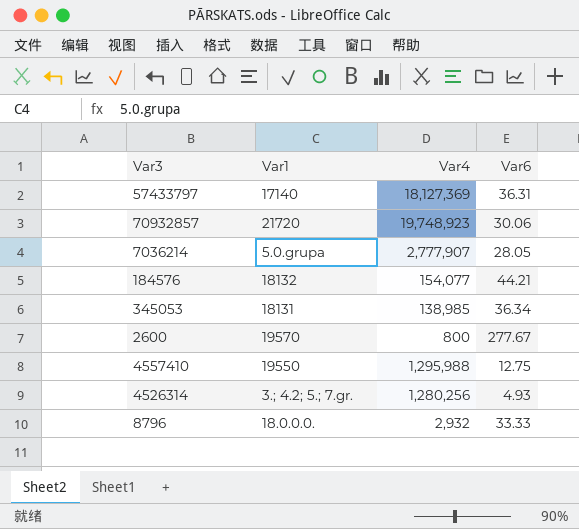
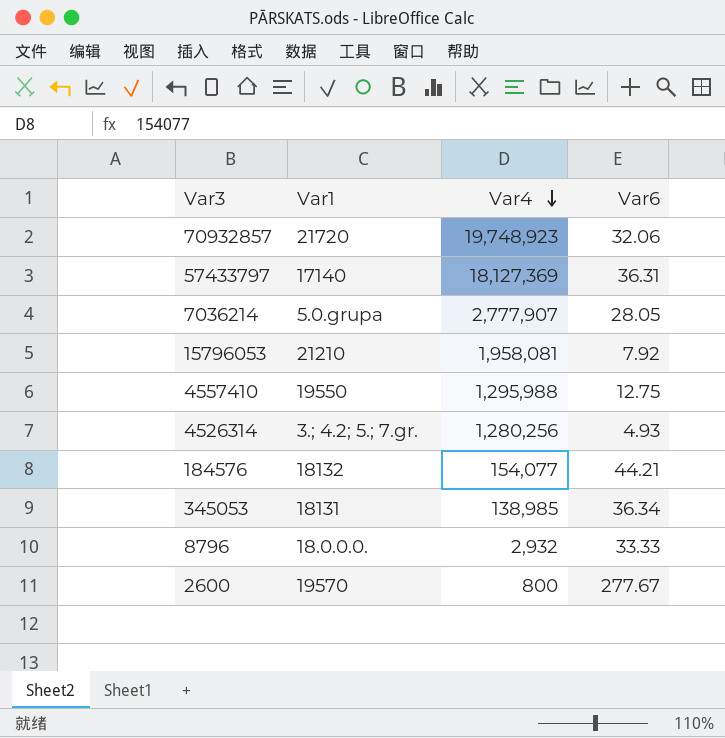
row order: none -> Var4 descending
70932857 | Var6: 30.06 -> 32.06
row 15796053: none -> 21210 | 1,958,081 | 7.92

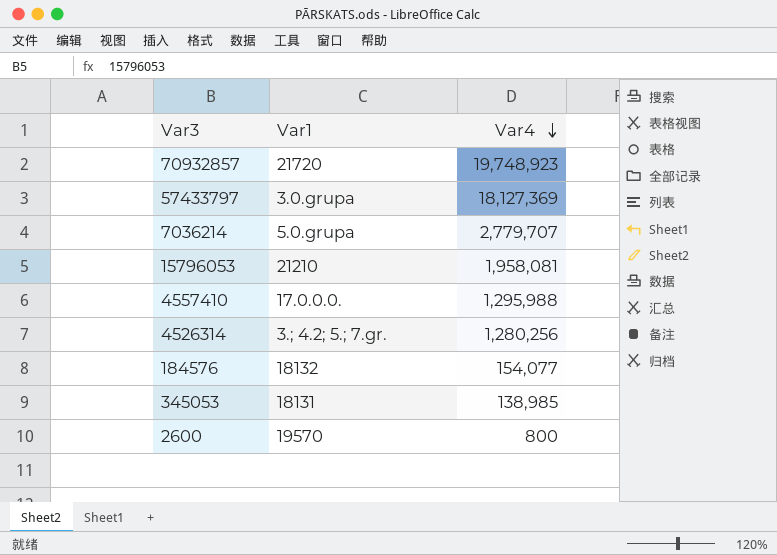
column Var6 | position: 4 -> none
row 8796: 18.0.0.0. | 2,932 | 33.33 -> none
57433797 | Var1: 17140 -> 3.0.grupa
7036214 | Var4: 2,777,907 -> 2,779,707
4557410 | Var1: 19550 -> 17.0.0.0.

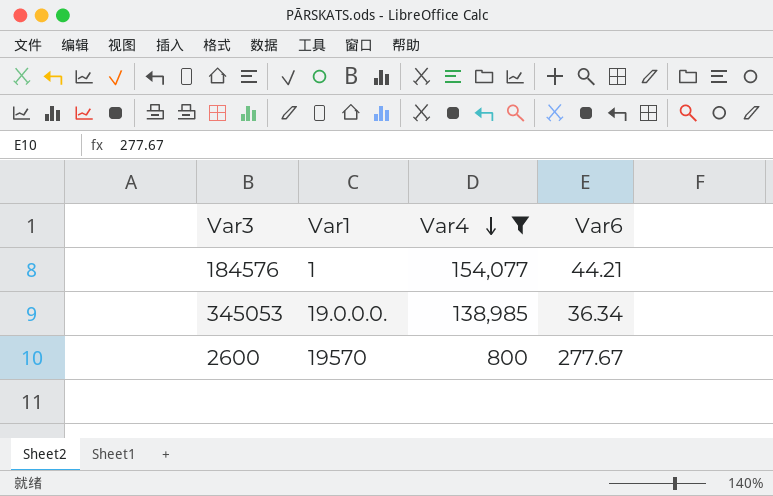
filter: none -> Var4 <= 154,077
column Var6 | position: none -> 4
184576 | Var1: 18132 -> 1
345053 | Var1: 18131 -> 19.0.0.0.

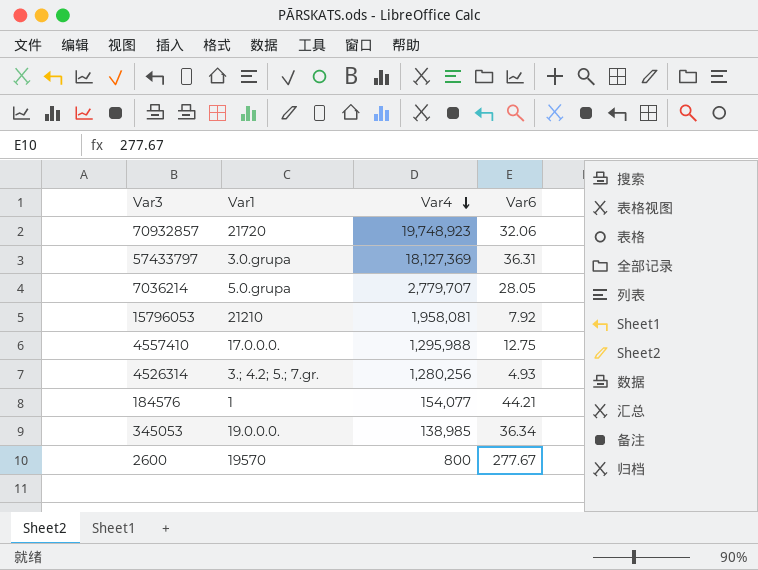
filter: Var4 <= 154,077 -> none

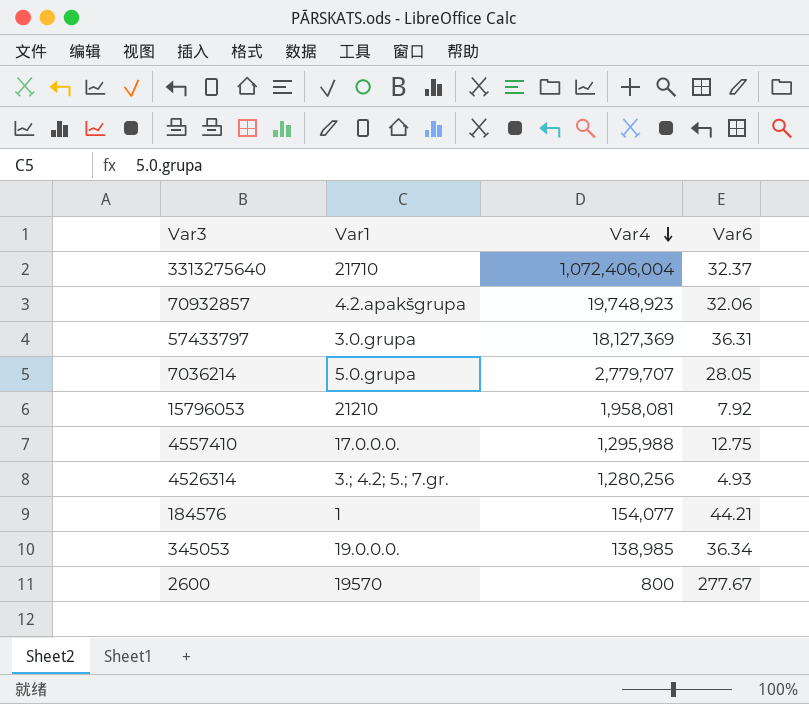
row 3313275640: none -> 21710 | 1,072,406,004 | 32.37
70932857 | Var1: 21720 -> 4.2.apakšgrupa

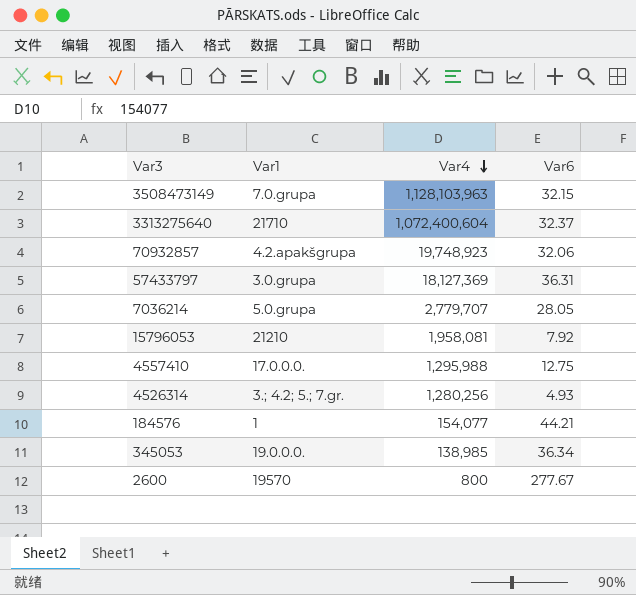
row 3508473149: none -> 7.0.grupa | 1,128,103,963 | 32.15
3313275640 | Var4: 1,072,406,004 -> 1,072,400,604

